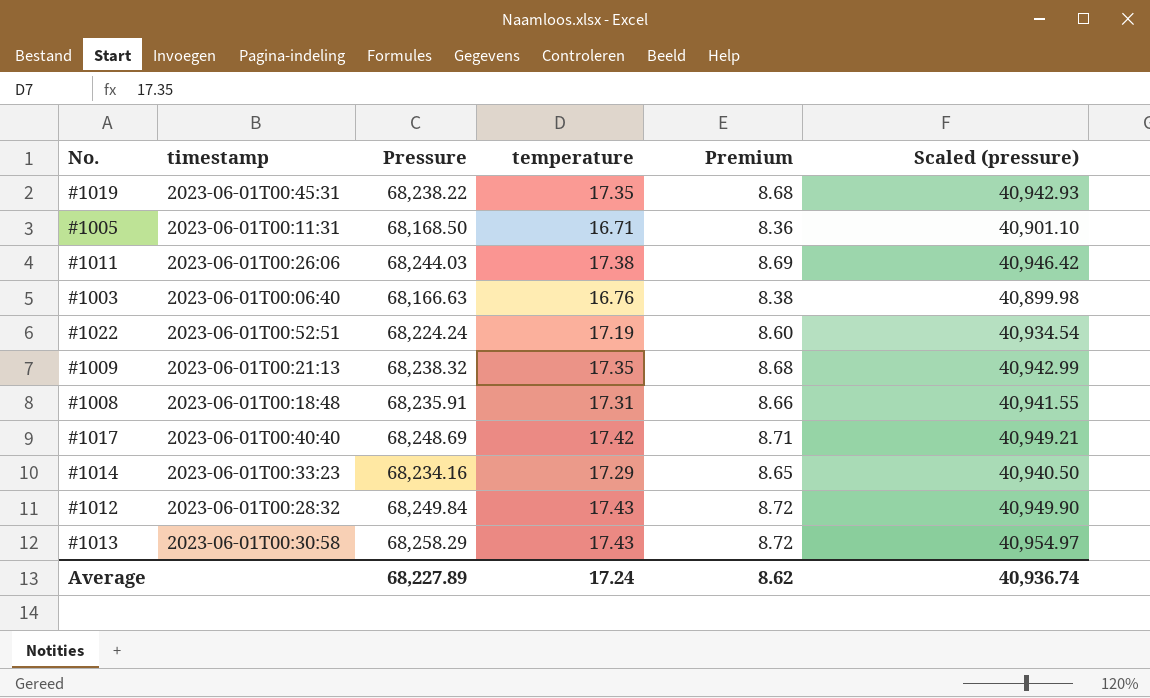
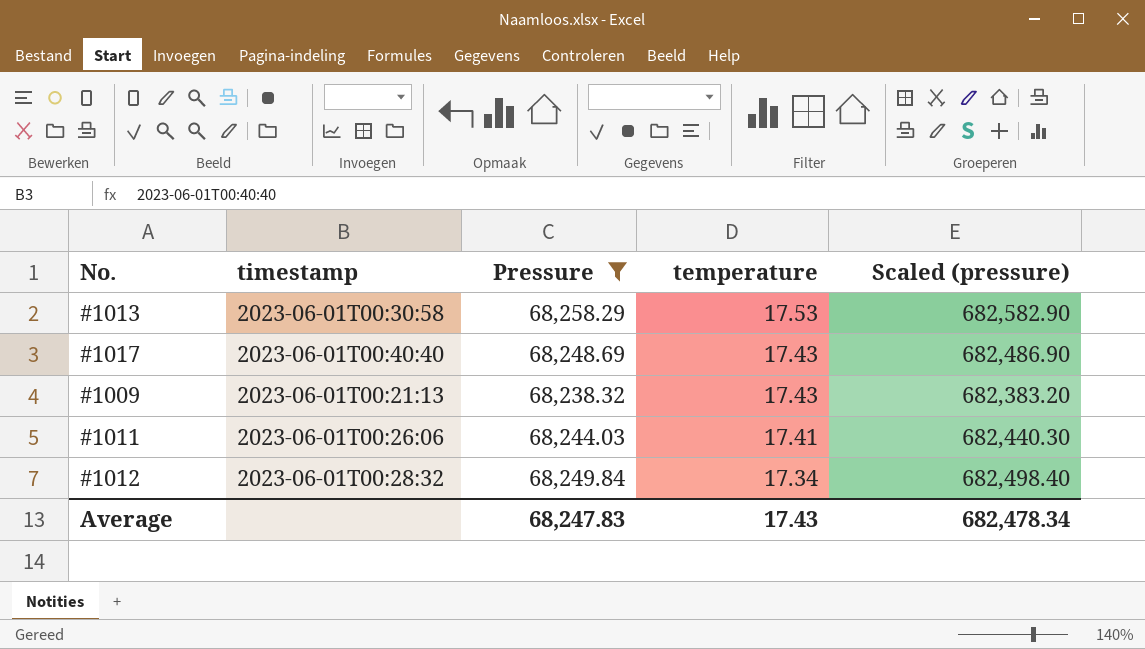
filter: none -> Pressure >= 68,238.32
row order: none -> temperature descending
column Premium | formula: [temperature] * 0.5 -> none
column Scaled (pressure) | formula: [Pressure] * 0.6 -> [Pressure] * 10
#1013 | temperature: 17.43 -> 17.53
#1017 | temperature: 17.42 -> 17.43
#1009 | temperature: 17.35 -> 17.43
#1011 | temperature: 17.38 -> 17.41
#1012 | temperature: 17.43 -> 17.34
Average | Pressure: 68,227.89 -> 68,247.83
Average | temperature: 17.24 -> 17.43
Average | Scaled (pressure): 40,936.74 -> 682,478.34

